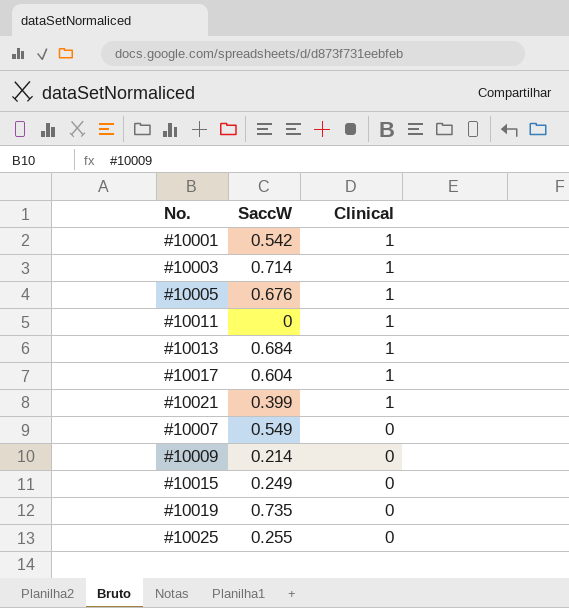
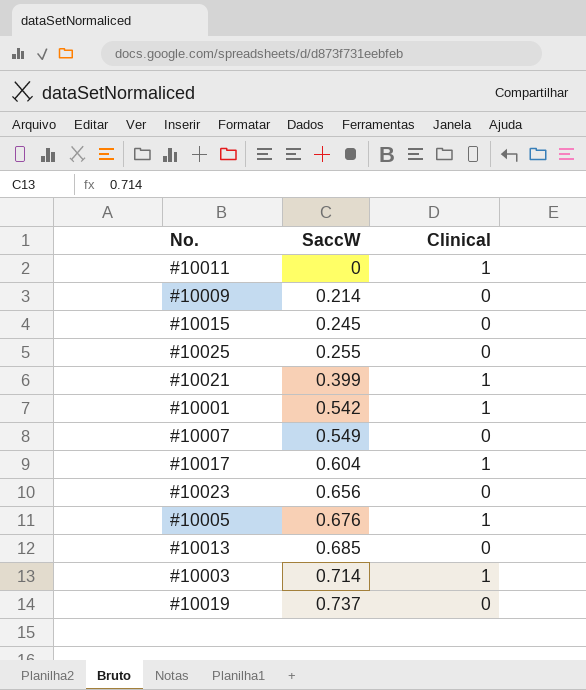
row order: Clinical descending -> SaccW ascending
#10015 | SaccW: 0.249 -> 0.245
row #10023: none -> 0.656 | 0
#10013 | SaccW: 0.684 -> 0.685
#10013 | Clinical: 1 -> 0
#10019 | SaccW: 0.735 -> 0.737

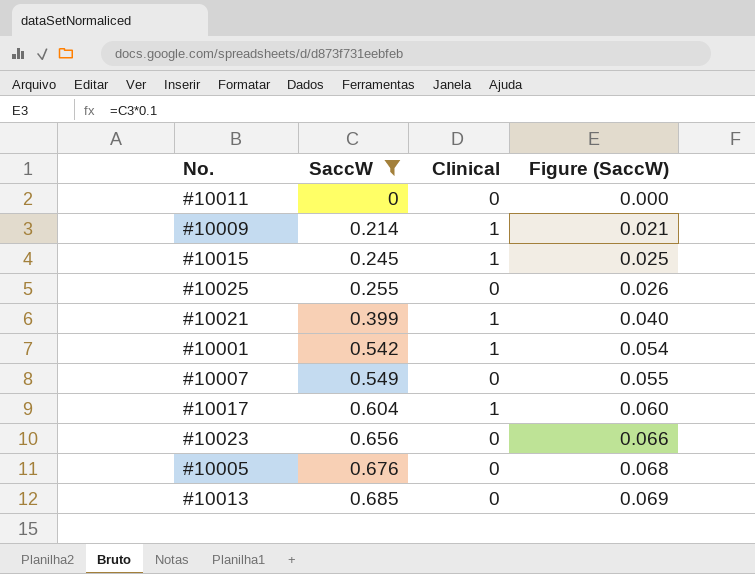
filter: none -> SaccW <= 0.685
column Figure (SaccW) | formula: none -> [SaccW] * 0.1
#10011 | Clinical: 1 -> 0
#10009 | Clinical: 0 -> 1
#10015 | Clinical: 0 -> 1
#10005 | Clinical: 1 -> 0

